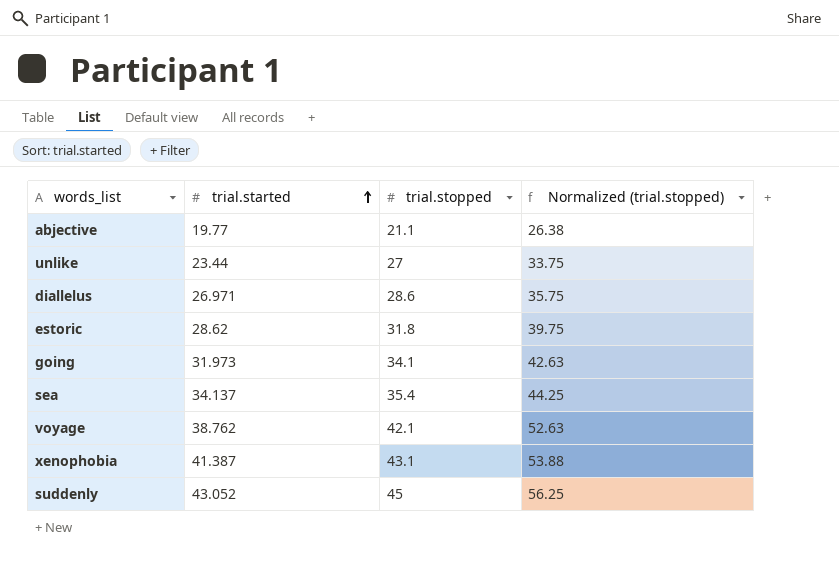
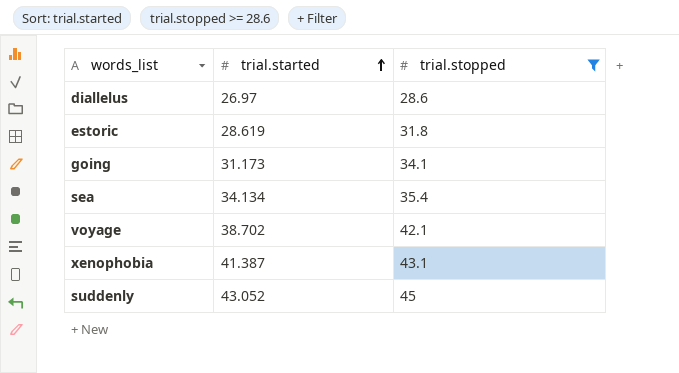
filter: none -> trial.stopped >= 28.6
column Normalized (trial.stopped) | formula: [trial.stopped] * 1.25 -> none
diallelus | trial.started: 26.971 -> 26.97
estoric | trial.started: 28.62 -> 28.619
going | trial.started: 31.973 -> 31.173
sea | trial.started: 34.137 -> 34.134
voyage | trial.started: 38.762 -> 38.702

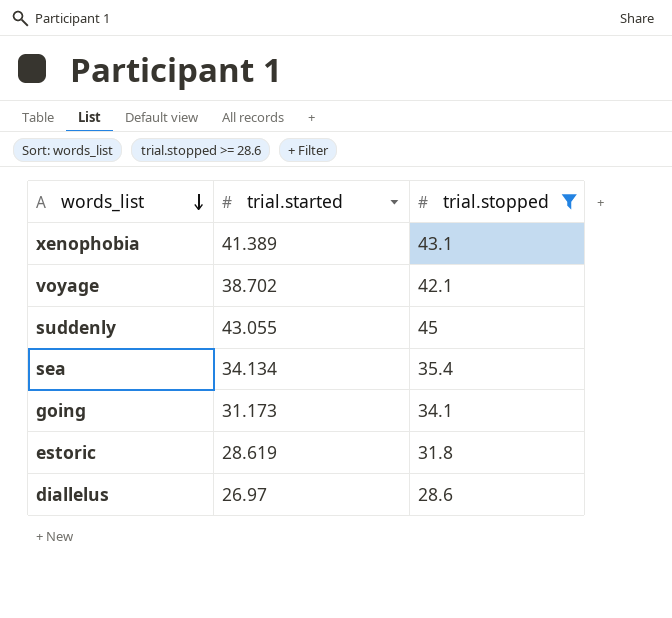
row order: trial.started ascending -> words_list descending
xenophobia | trial.started: 41.387 -> 41.389
suddenly | trial.started: 43.052 -> 43.055

